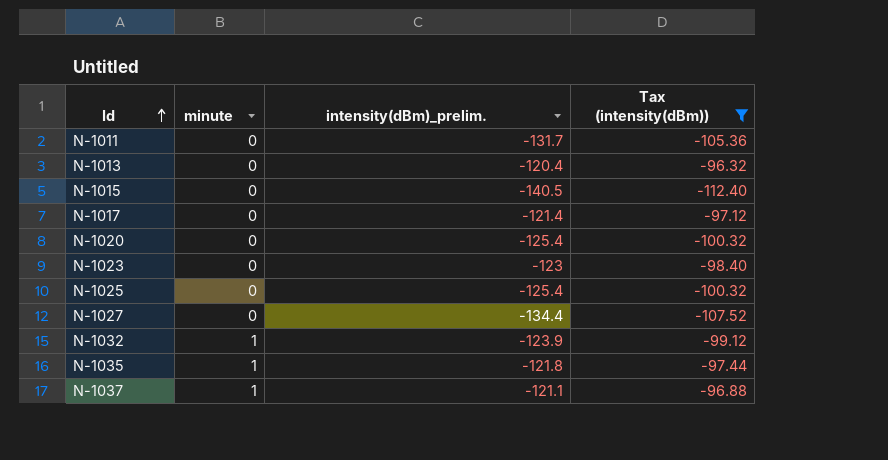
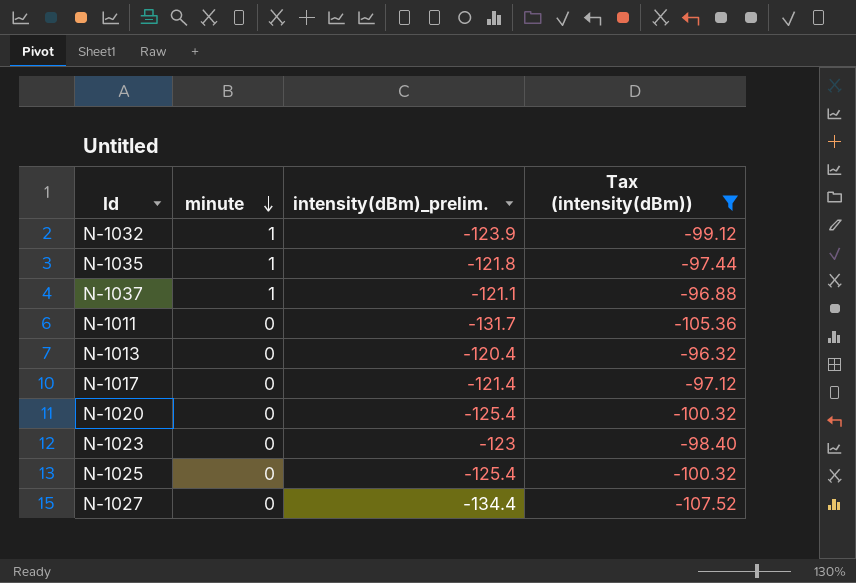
row order: Id ascending -> minute descending
row N-1015: 0 | -140.5 | -112.40 -> none

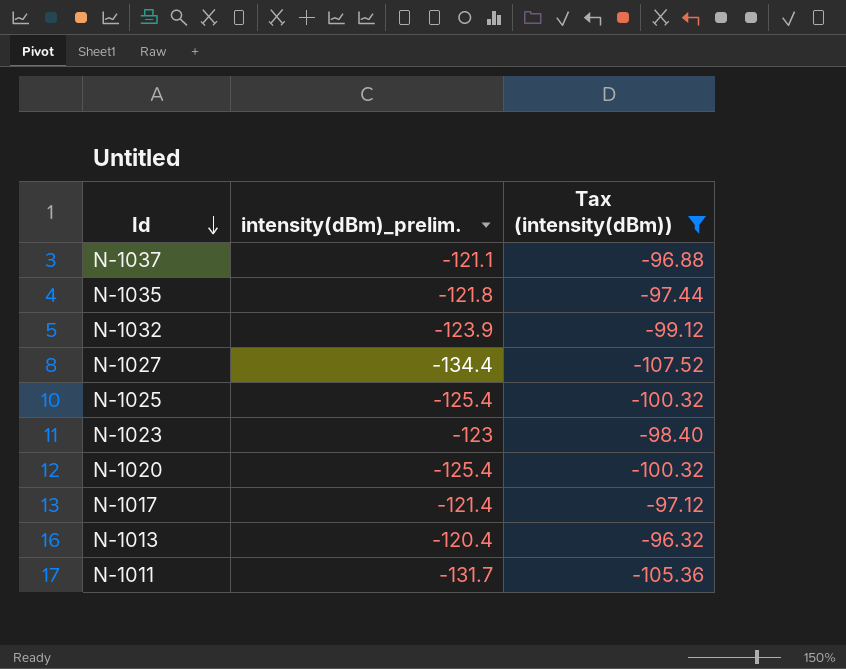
row order: minute descending -> Id descending
column minute | position: 2 -> none

